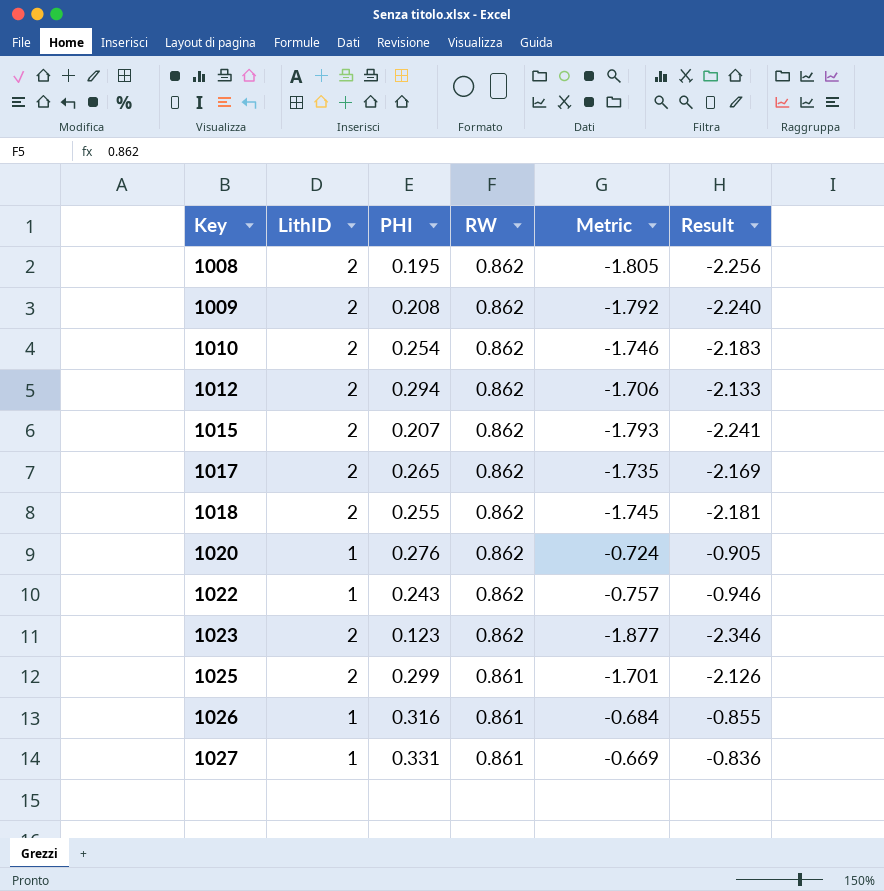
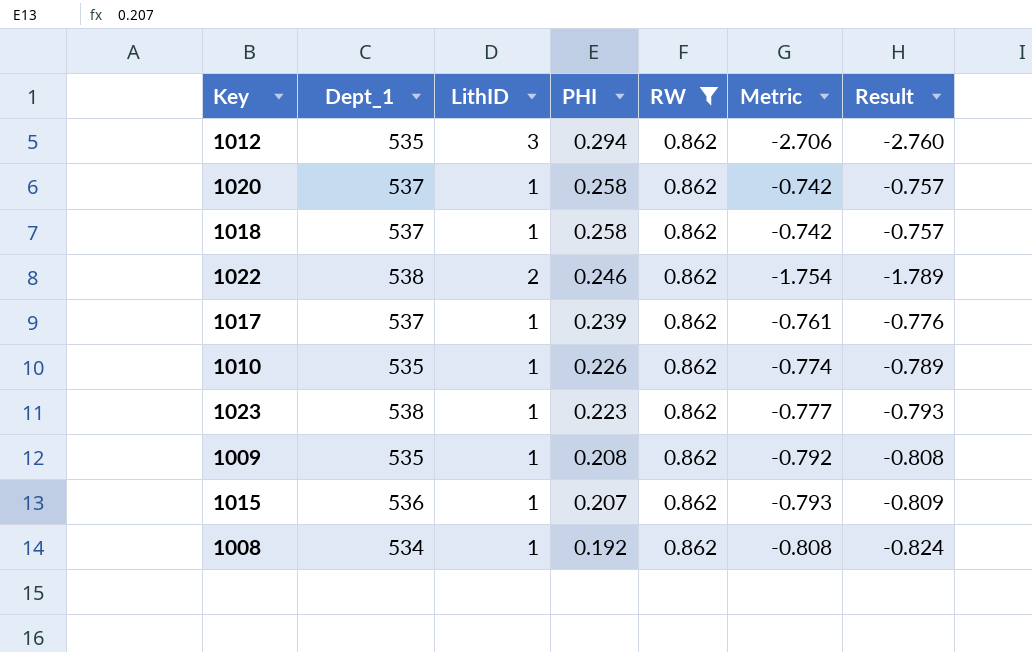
filter: none -> RW = 0.862
row order: Key ascending -> PHI descending
column Dept_1 | position: none -> 2
column Result | formula: [Metric] * 1.25 -> [Metric] * 1.02
1012 | LithID: 2 -> 3
1012 | Metric: -1.706 -> -2.706
1020 | PHI: 0.276 -> 0.258
1020 | Metric: -0.724 -> -0.742
1018 | LithID: 2 -> 1
1018 | PHI: 0.255 -> 0.258
1018 | Metric: -1.745 -> -0.742
1022 | LithID: 1 -> 2
1022 | PHI: 0.243 -> 0.246
1022 | Metric: -0.757 -> -1.754
1017 | LithID: 2 -> 1
1017 | PHI: 0.265 -> 0.239
1017 | Metric: -1.735 -> -0.761
1010 | LithID: 2 -> 1
1010 | PHI: 0.254 -> 0.226
1010 | Metric: -1.746 -> -0.774
1023 | LithID: 2 -> 1
1023 | PHI: 0.123 -> 0.223
1023 | Metric: -1.877 -> -0.777
1009 | LithID: 2 -> 1
1009 | Metric: -1.792 -> -0.792
1015 | LithID: 2 -> 1
1015 | Metric: -1.793 -> -0.793
1008 | LithID: 2 -> 1
1008 | PHI: 0.195 -> 0.192
1008 | Metric: -1.805 -> -0.808

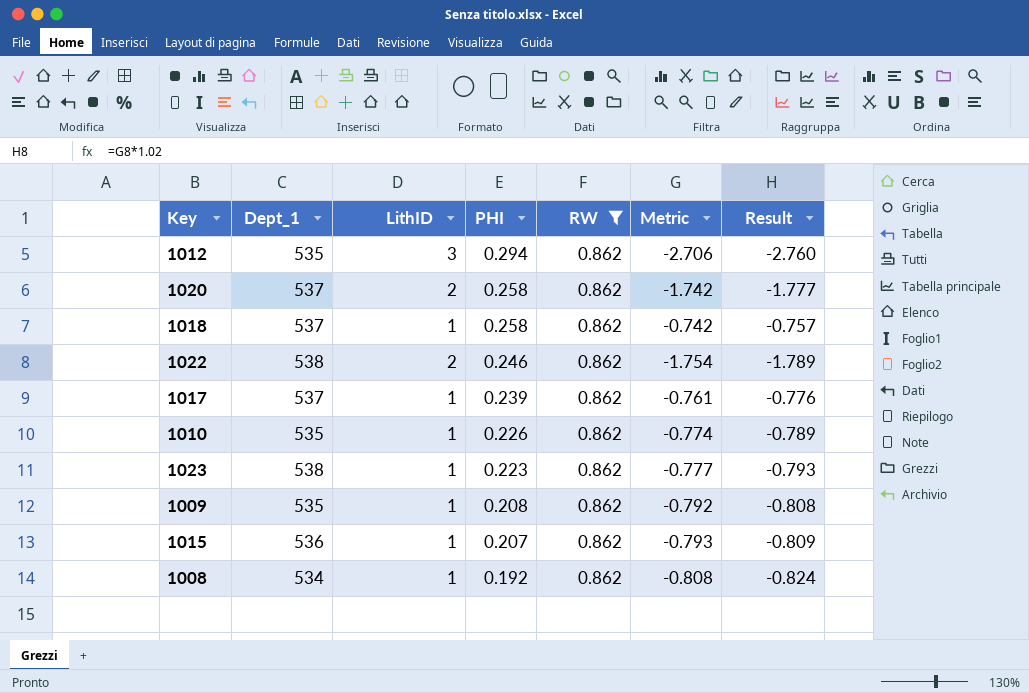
1020 | LithID: 1 -> 2
1020 | Metric: -0.742 -> -1.742
1020 | Result: -0.757 -> -1.777

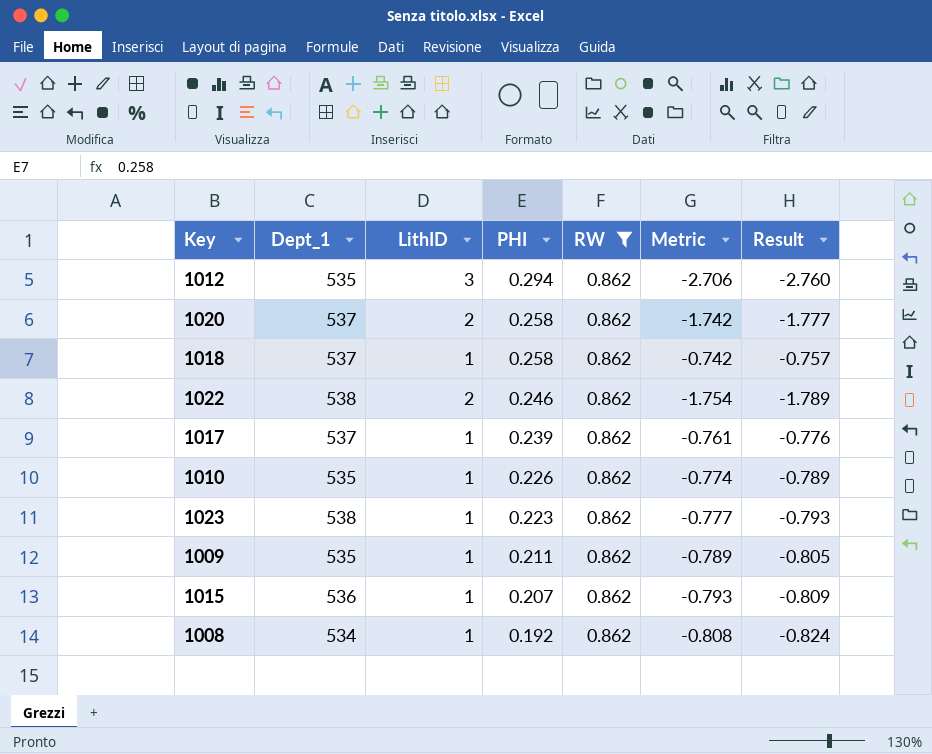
1009 | PHI: 0.208 -> 0.211
1009 | Metric: -0.792 -> -0.789
1009 | Result: -0.808 -> -0.805

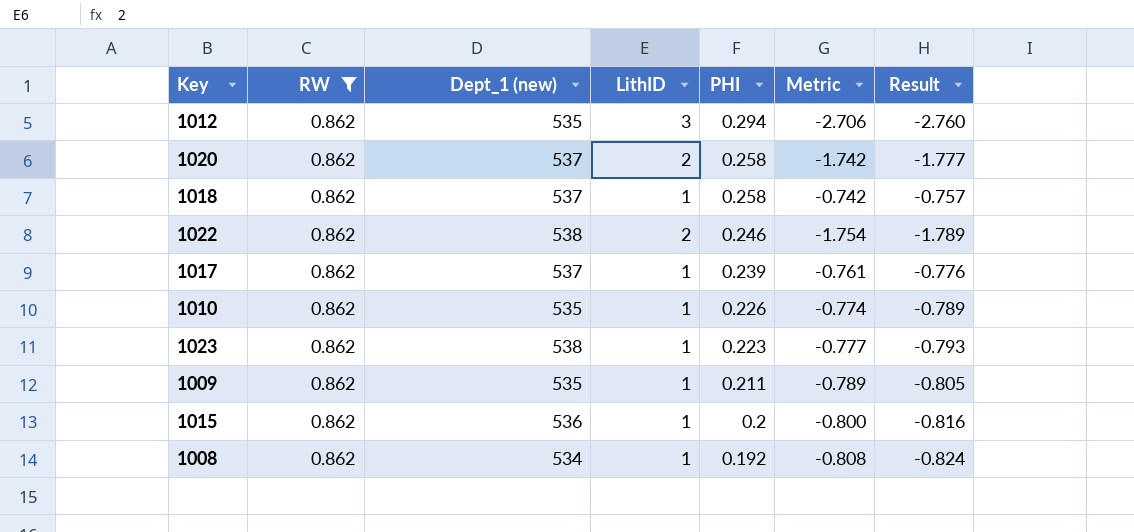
column RW | position: 5 -> 2
column name: Dept_1 -> Dept_1 (new)
1015 | PHI: 0.207 -> 0.2
1015 | Metric: -0.793 -> -0.800
1015 | Result: -0.809 -> -0.816

